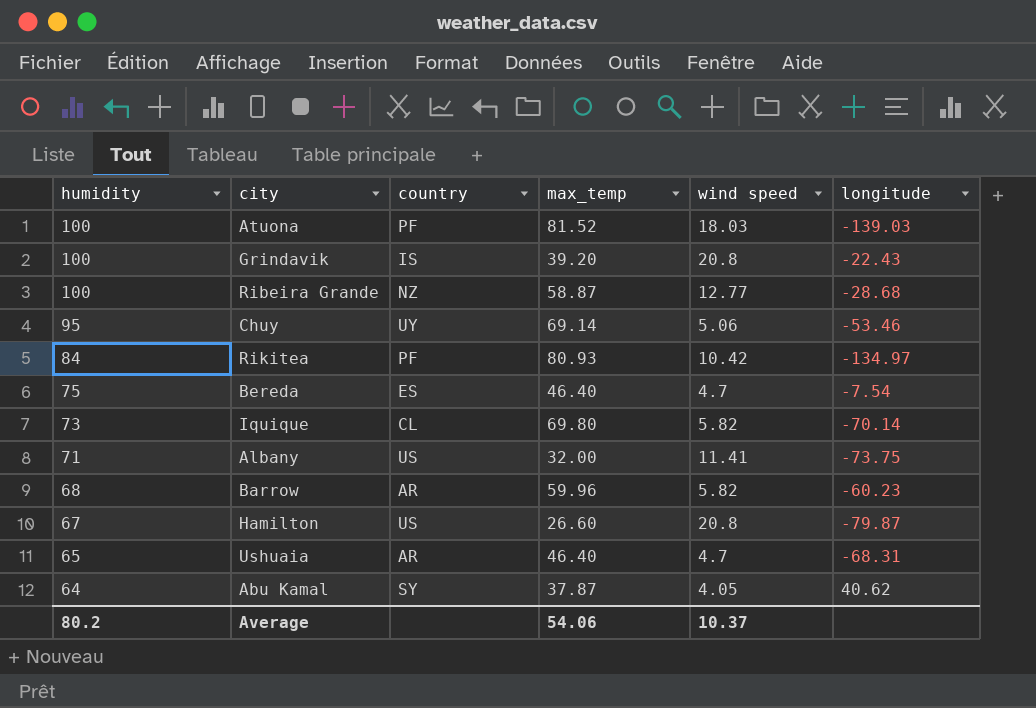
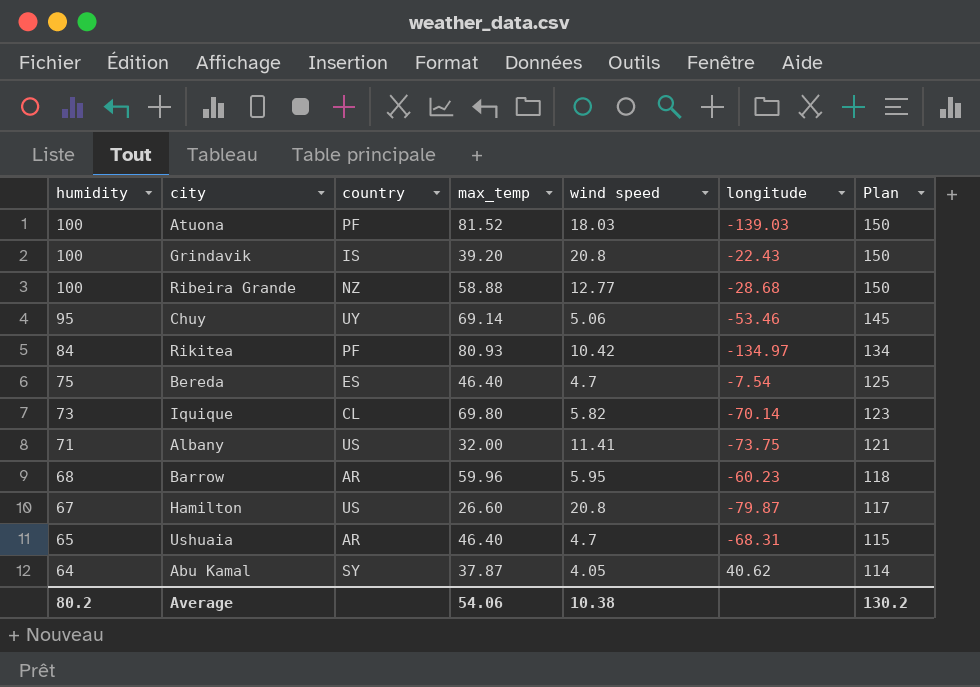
column Plan | formula: none -> [humidity] + 50
Ribeira Grande | max_temp: 58.87 -> 58.88
Barrow | wind speed: 5.82 -> 5.95
Average | wind speed: 10.37 -> 10.38

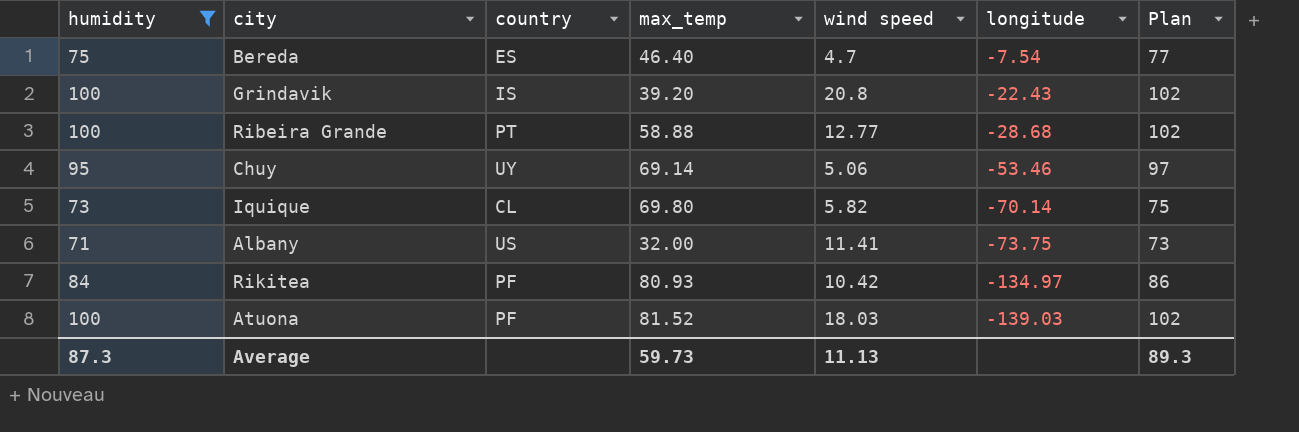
filter: none -> humidity >= 71
row order: humidity descending -> longitude descending
column Plan | formula: [humidity] + 50 -> [humidity] + 2
Ribeira Grande | country: NZ -> PT
Average | humidity: 80.2 -> 87.3
Average | max_temp: 54.06 -> 59.73
Average | wind speed: 10.38 -> 11.13
Average | Plan: 130.2 -> 89.3

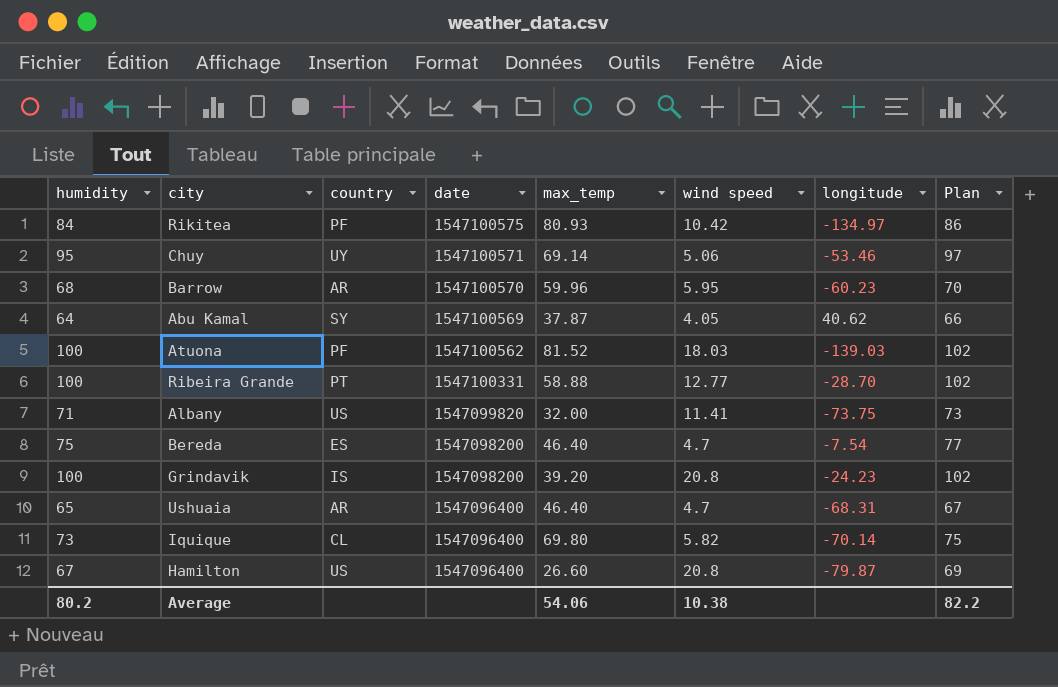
filter: humidity >= 71 -> none
row order: longitude descending -> date descending
column date | position: none -> 4
Ribeira Grande | longitude: -28.68 -> -28.70
Grindavik | longitude: -22.43 -> -24.23
Average | humidity: 87.3 -> 80.2
Average | max_temp: 59.73 -> 54.06
Average | wind speed: 11.13 -> 10.38
Average | Plan: 89.3 -> 82.2

